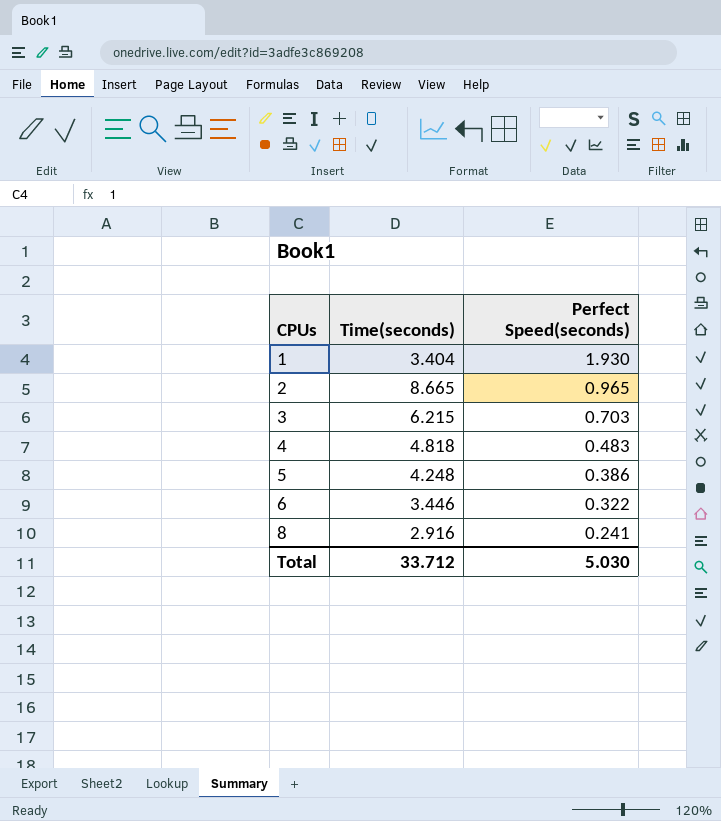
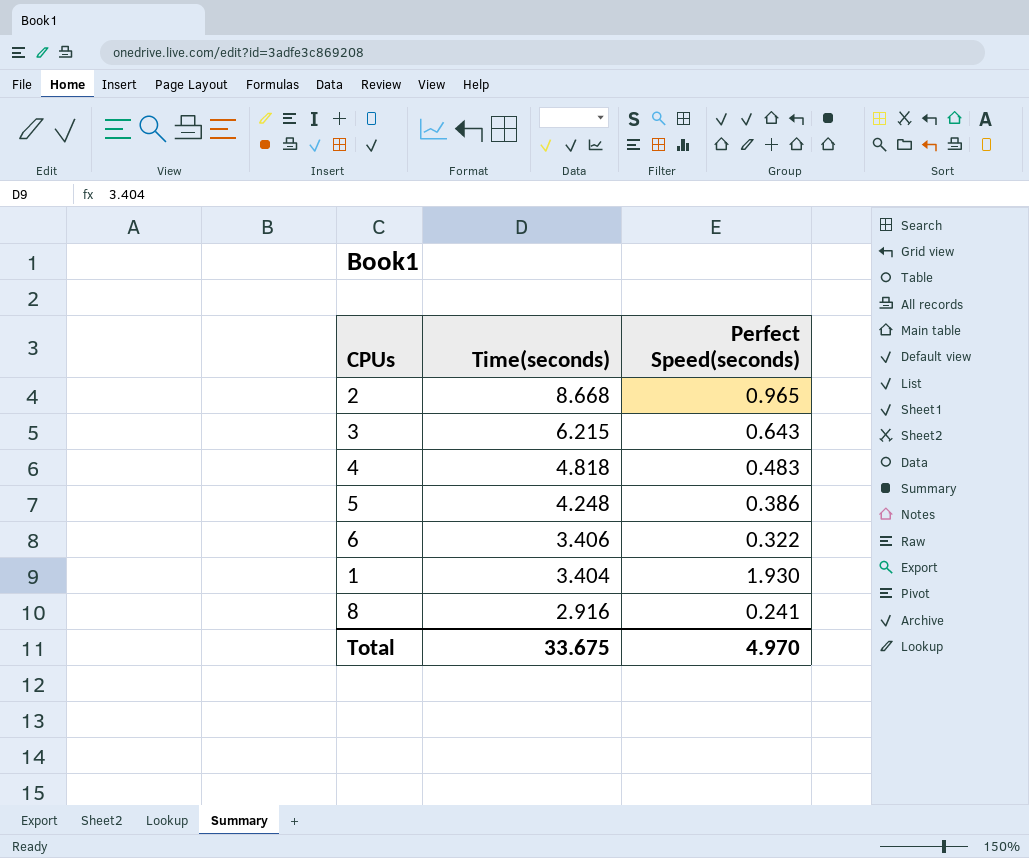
row order: CPUs ascending -> Time(seconds) descending
2 | Time(seconds): 8.665 -> 8.668
3 | Perfect Speed(seconds): 0.703 -> 0.643
6 | Time(seconds): 3.446 -> 3.406
Total | Time(seconds): 33.712 -> 33.675
Total | Perfect Speed(seconds): 5.030 -> 4.970

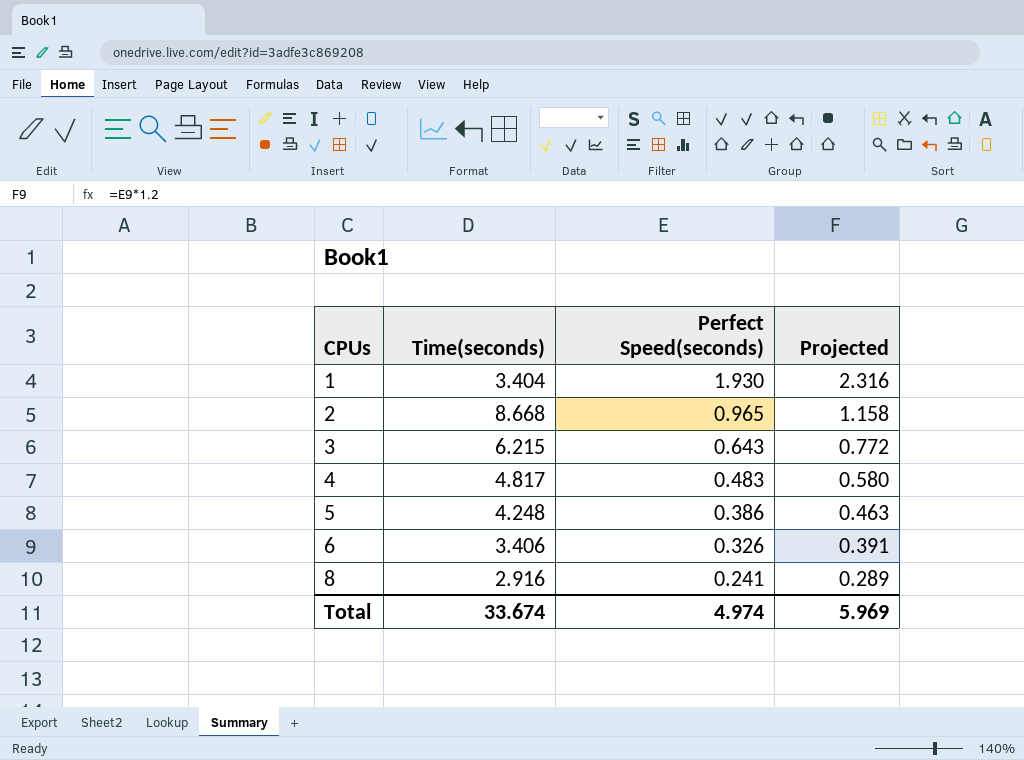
row order: Time(seconds) descending -> CPUs ascending
column Projected | formula: none -> [Perfect Speed(seconds)] * 1.2
4 | Time(seconds): 4.818 -> 4.817
6 | Perfect Speed(seconds): 0.322 -> 0.326
Total | Time(seconds): 33.675 -> 33.674
Total | Perfect Speed(seconds): 4.970 -> 4.974

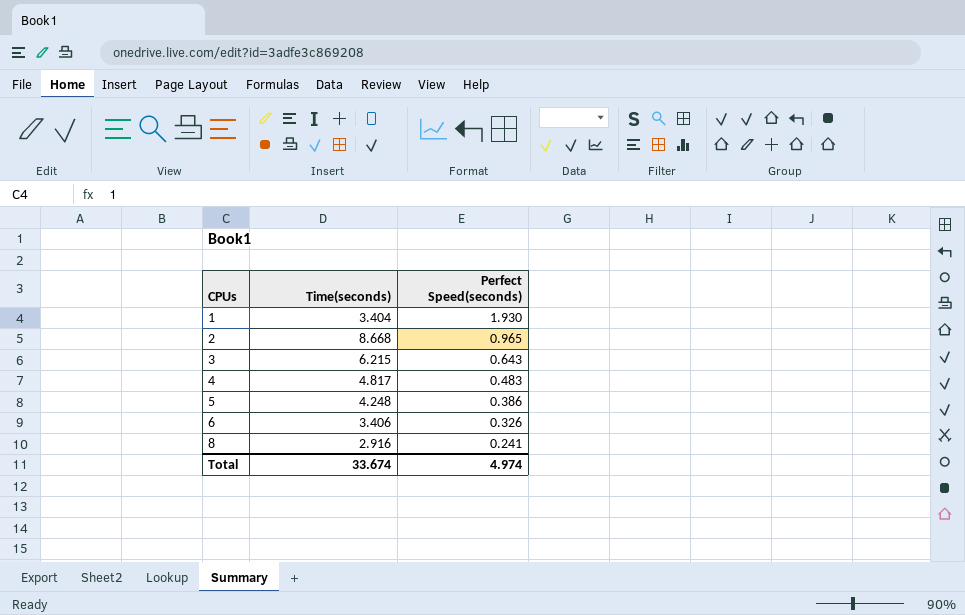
column Projected | formula: [Perfect Speed(seconds)] * 1.2 -> none

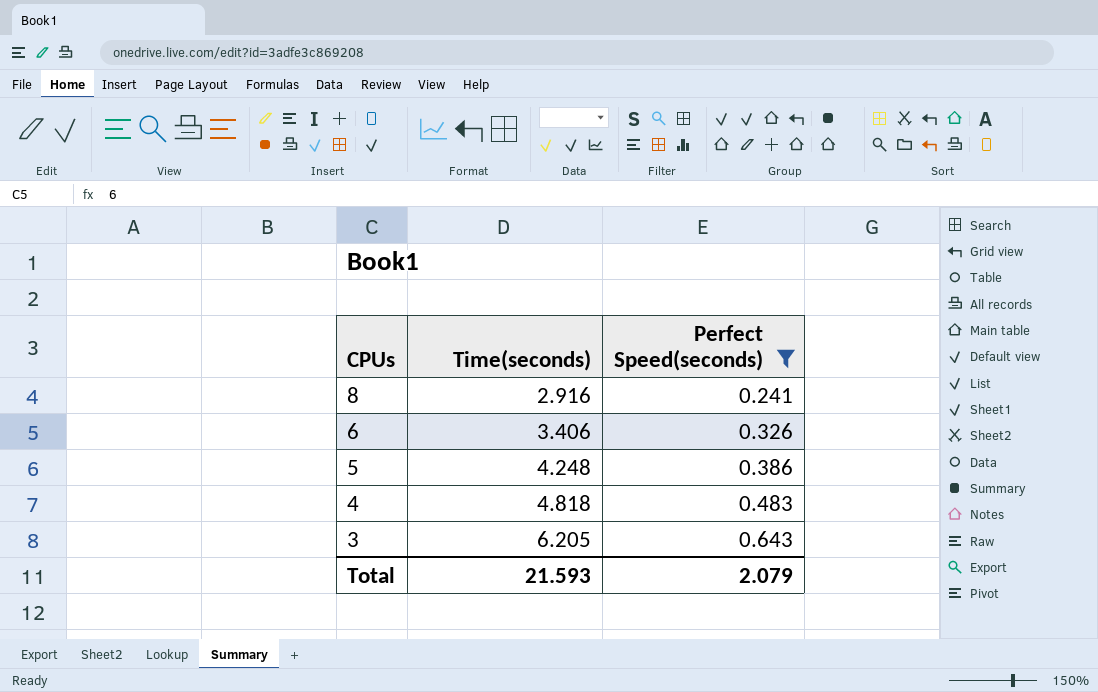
filter: none -> Perfect Speed(seconds) <= 0.643
row order: CPUs ascending -> CPUs descending
4 | Time(seconds): 4.817 -> 4.818
3 | Time(seconds): 6.215 -> 6.205
Total | Time(seconds): 33.674 -> 21.593
Total | Perfect Speed(seconds): 4.974 -> 2.079

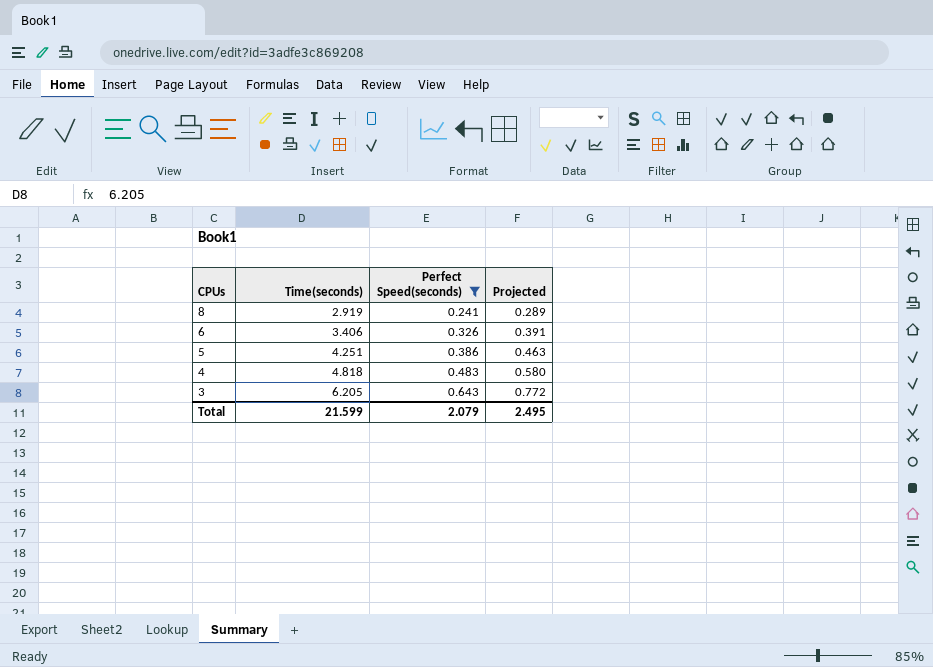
column Projected | formula: none -> [Perfect Speed(seconds)] * 1.2
8 | Time(seconds): 2.916 -> 2.919
5 | Time(seconds): 4.248 -> 4.251
Total | Time(seconds): 21.593 -> 21.599

